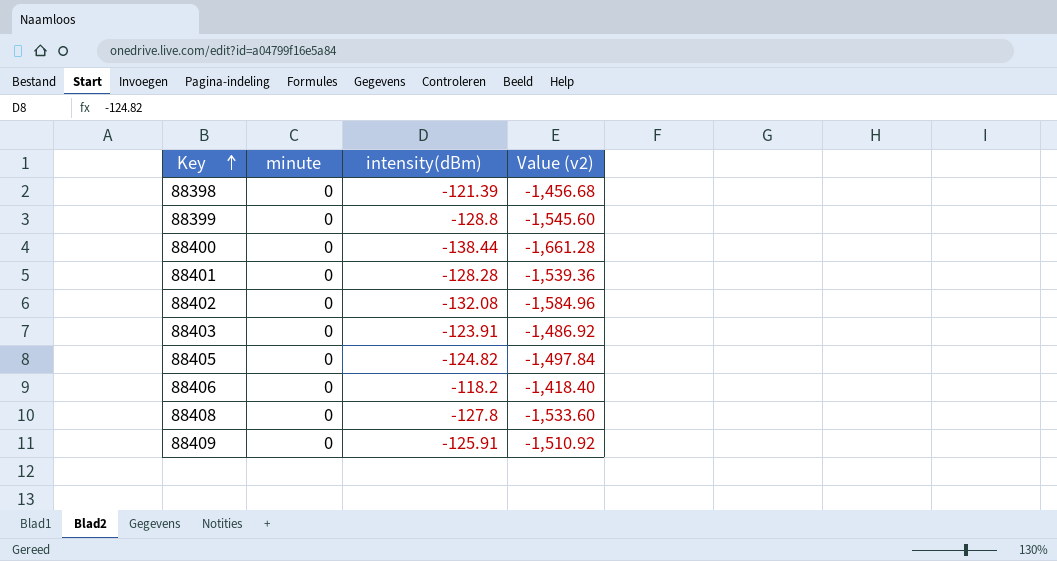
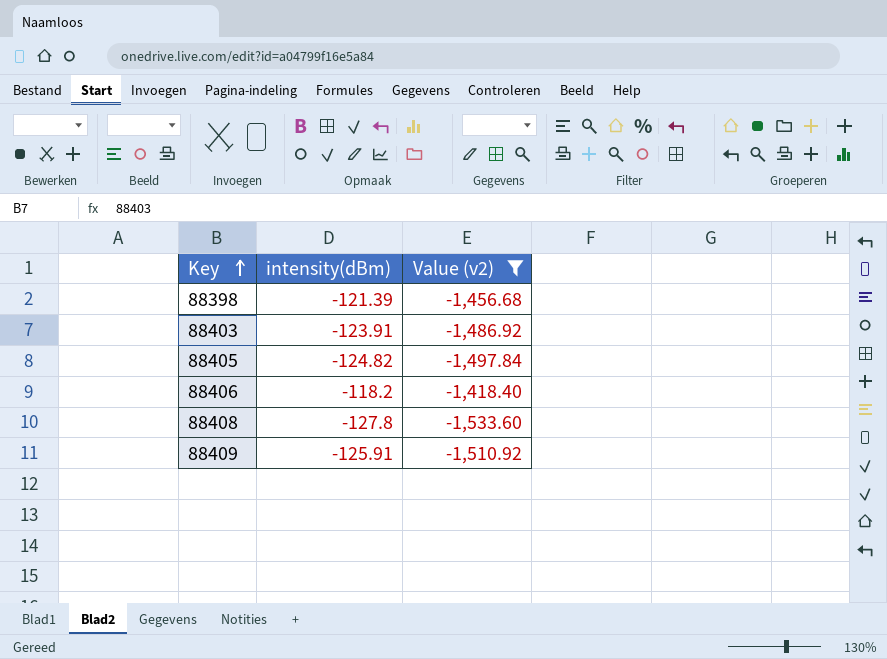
filter: none -> Value (v2) >= -1,533.60
column minute | position: 2 -> none

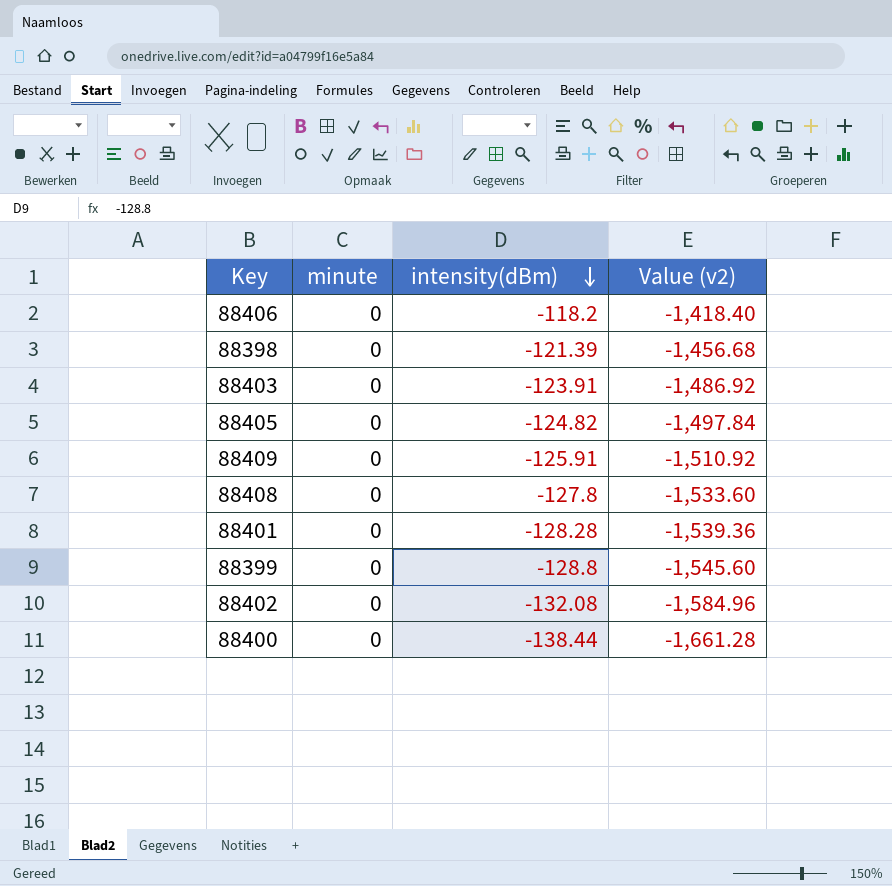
filter: Value (v2) >= -1,533.60 -> none
row order: Key ascending -> intensity(dBm) descending
column minute | position: none -> 2

